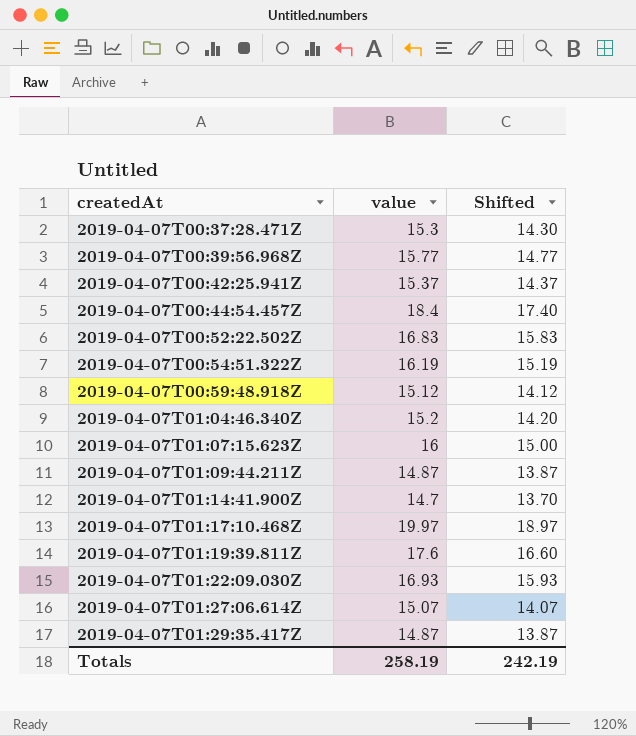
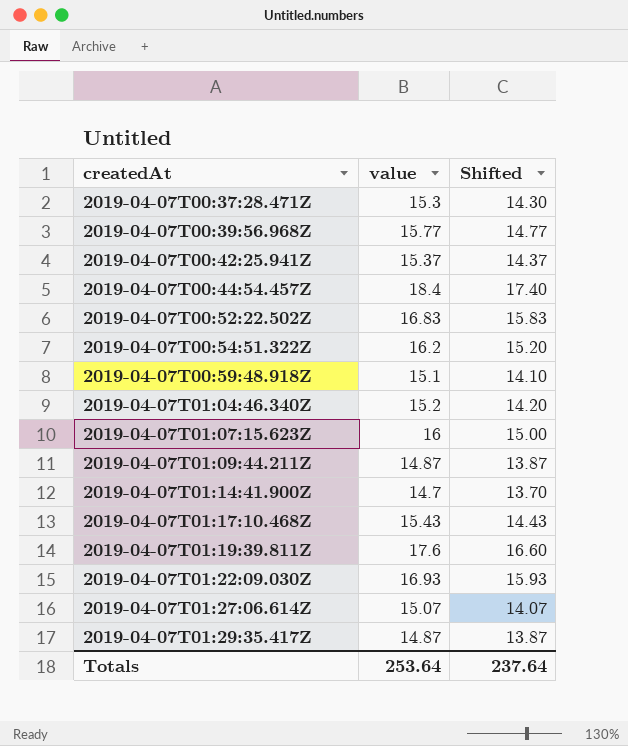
2019-04-07T00:54:51.322Z | value: 16.19 -> 16.2
2019-04-07T00:54:51.322Z | Shifted: 15.19 -> 15.20
2019-04-07T00:59:48.918Z | value: 15.12 -> 15.1
2019-04-07T00:59:48.918Z | Shifted: 14.12 -> 14.10
2019-04-07T01:17:10.468Z | value: 19.97 -> 15.43
2019-04-07T01:17:10.468Z | Shifted: 18.97 -> 14.43
Totals | value: 258.19 -> 253.64
Totals | Shifted: 242.19 -> 237.64

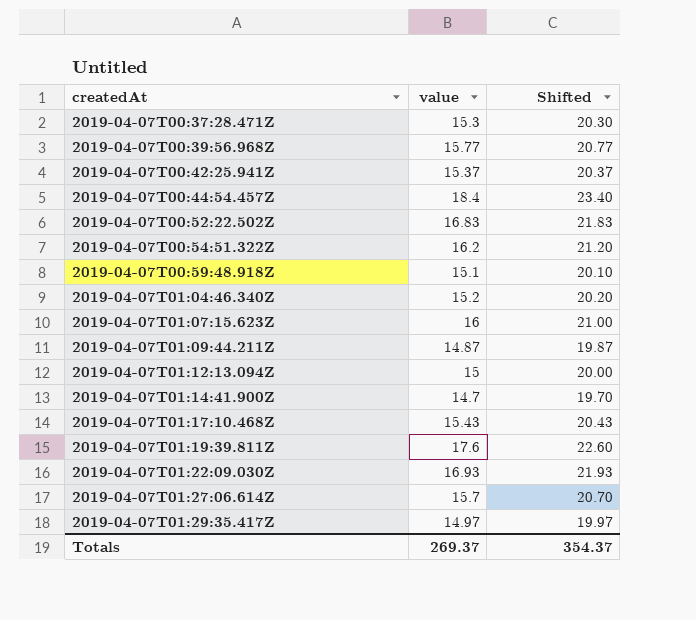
column Shifted | formula: [value] - 1 -> [value] + 5
row 2019-04-07T01:12:13.094Z: none -> 15 | 20.00
2019-04-07T01:27:06.614Z | value: 15.07 -> 15.7
2019-04-07T01:29:35.417Z | value: 14.87 -> 14.97
Totals | value: 253.64 -> 269.37
Totals | Shifted: 237.64 -> 354.37

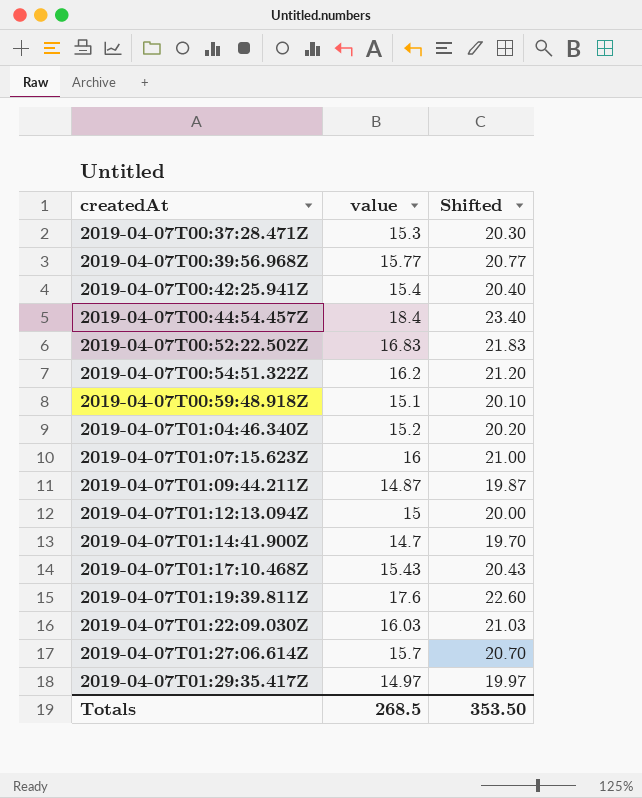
2019-04-07T00:42:25.941Z | value: 15.37 -> 15.4
2019-04-07T00:42:25.941Z | Shifted: 20.37 -> 20.40
2019-04-07T01:22:09.030Z | value: 16.93 -> 16.03
2019-04-07T01:22:09.030Z | Shifted: 21.93 -> 21.03
Totals | value: 269.37 -> 268.5
Totals | Shifted: 354.37 -> 353.50

